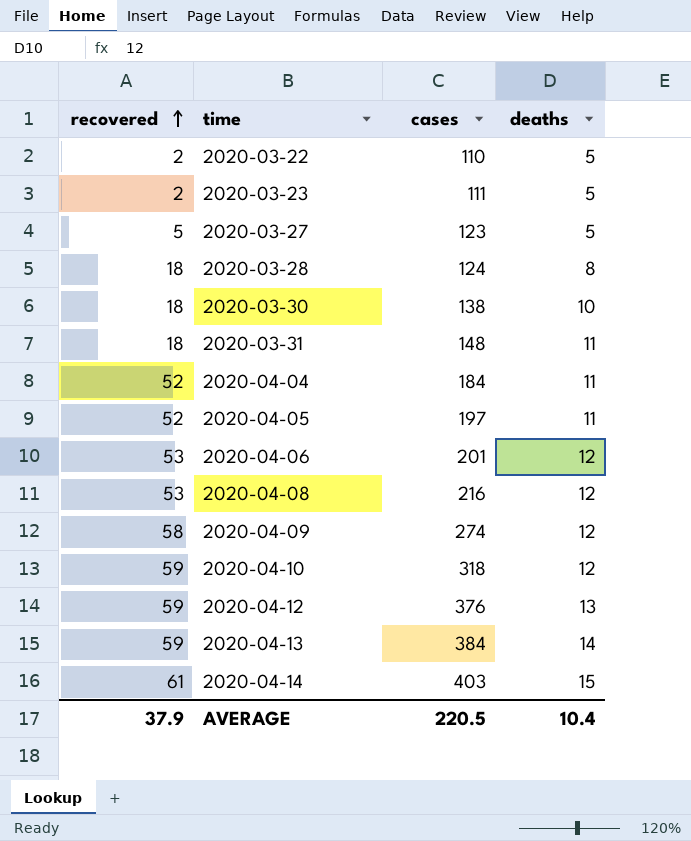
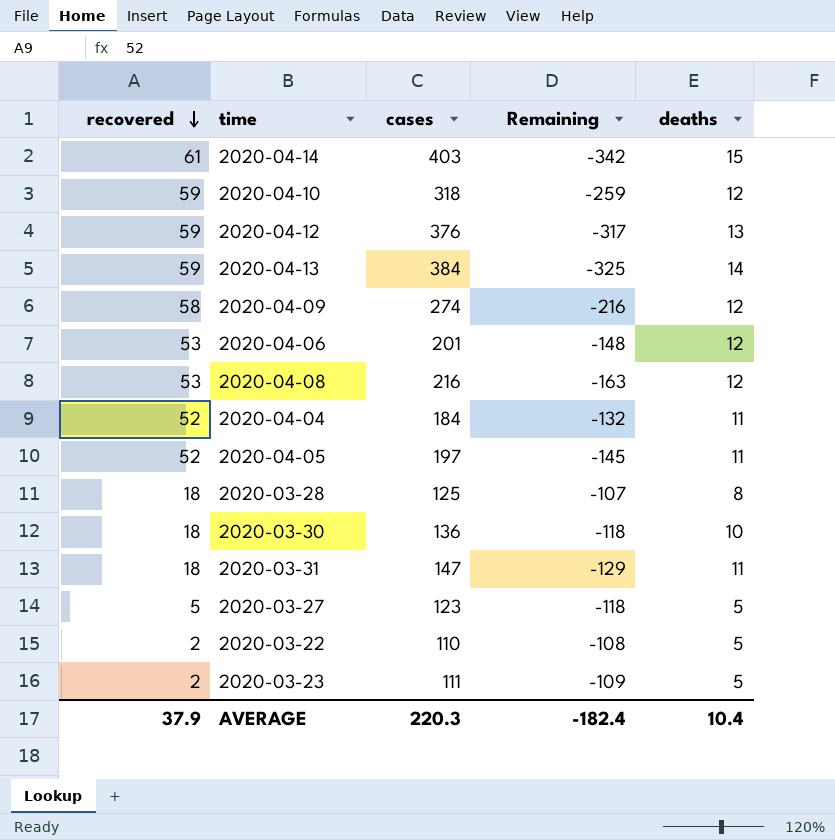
row order: recovered ascending -> recovered descending
column Remaining | formula: none -> [recovered] - [cases]
2020-03-28 | cases: 124 -> 125
2020-03-30 | cases: 138 -> 136
2020-03-31 | cases: 148 -> 147
AVERAGE | cases: 220.5 -> 220.3

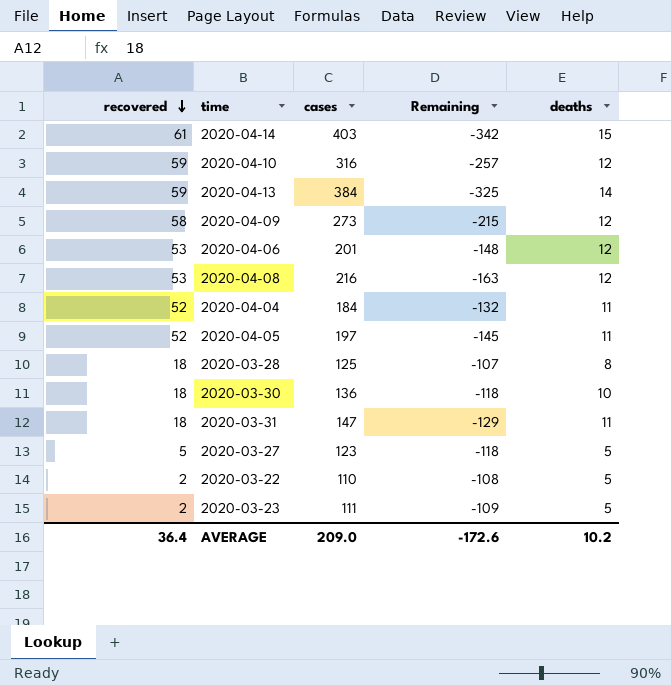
row 2020-04-12: 59 | 376 | -317 | 13 -> none
2020-04-10 | cases: 318 -> 316
2020-04-10 | Remaining: -259 -> -257
2020-04-09 | cases: 274 -> 273
2020-04-09 | Remaining: -216 -> -215
AVERAGE | recovered: 37.9 -> 36.4
AVERAGE | cases: 220.3 -> 209.0
AVERAGE | Remaining: -182.4 -> -172.6
AVERAGE | deaths: 10.4 -> 10.2

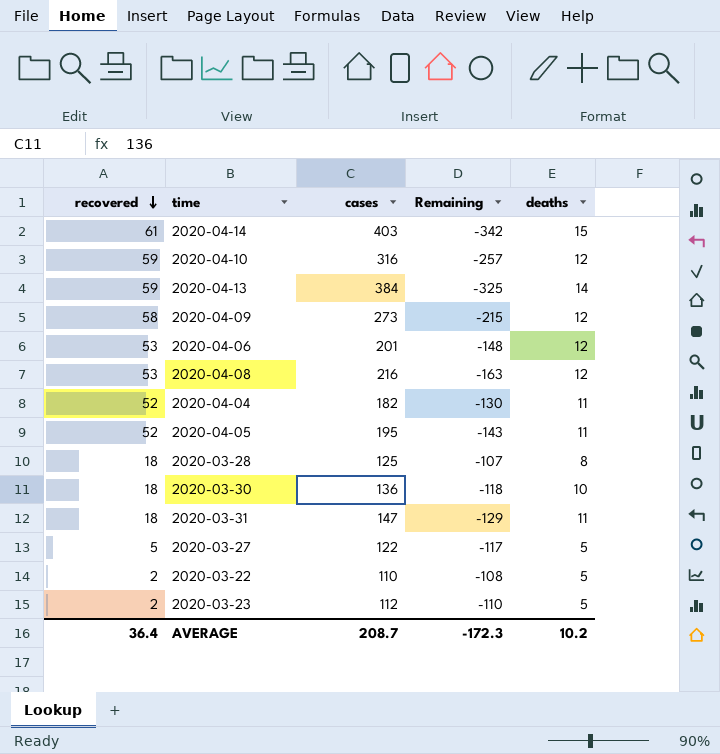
2020-04-04 | cases: 184 -> 182
2020-04-04 | Remaining: -132 -> -130
2020-04-05 | cases: 197 -> 195
2020-04-05 | Remaining: -145 -> -143
2020-03-27 | cases: 123 -> 122
2020-03-27 | Remaining: -118 -> -117
2020-03-23 | cases: 111 -> 112
2020-03-23 | Remaining: -109 -> -110
AVERAGE | cases: 209.0 -> 208.7
AVERAGE | Remaining: -172.6 -> -172.3

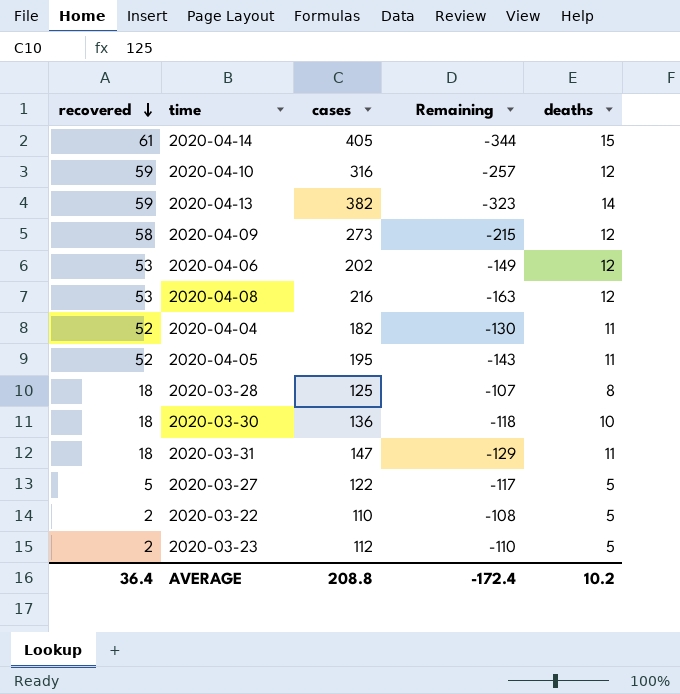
2020-04-14 | cases: 403 -> 405
2020-04-14 | Remaining: -342 -> -344
2020-04-13 | cases: 384 -> 382
2020-04-13 | Remaining: -325 -> -323
2020-04-06 | cases: 201 -> 202
2020-04-06 | Remaining: -148 -> -149
AVERAGE | cases: 208.7 -> 208.8
AVERAGE | Remaining: -172.3 -> -172.4

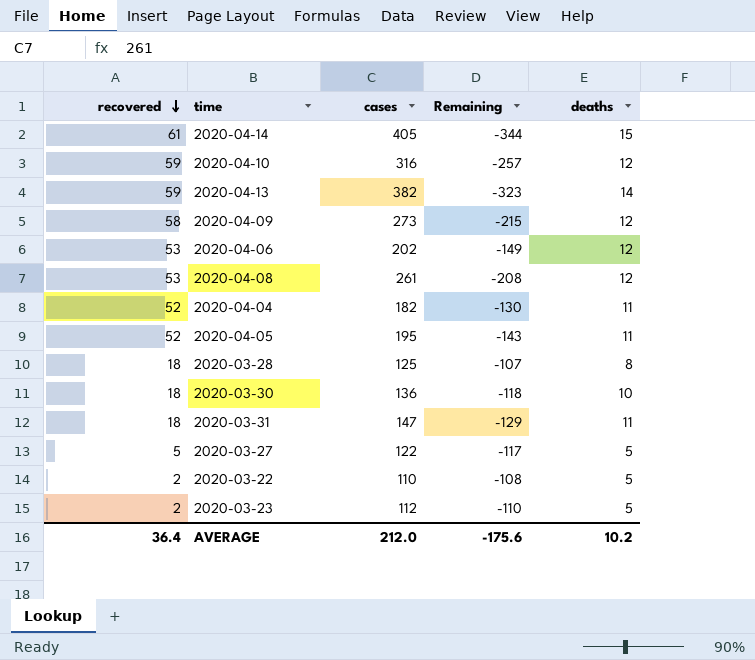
2020-04-08 | cases: 216 -> 261
2020-04-08 | Remaining: -163 -> -208
AVERAGE | cases: 208.8 -> 212.0
AVERAGE | Remaining: -172.4 -> -175.6

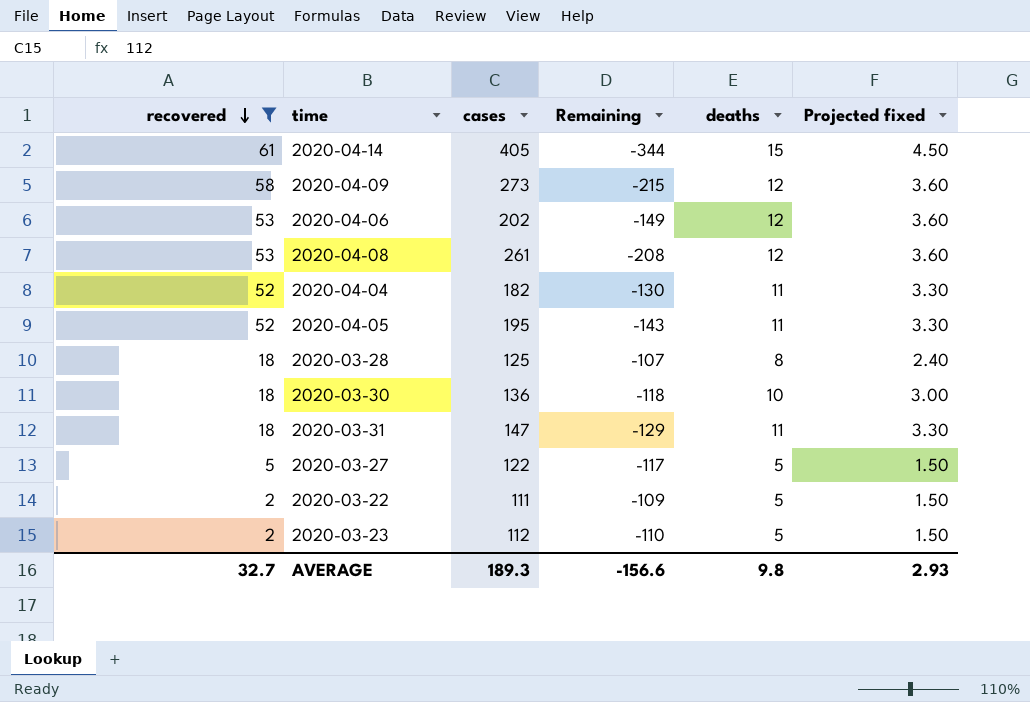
filter: none -> recovered != 59
column Projected fixed | formula: none -> [deaths] * 0.3
2020-03-22 | cases: 110 -> 111
2020-03-22 | Remaining: -108 -> -109
AVERAGE | recovered: 36.4 -> 32.7
AVERAGE | cases: 212.0 -> 189.3
AVERAGE | Remaining: -175.6 -> -156.6
AVERAGE | deaths: 10.2 -> 9.8

